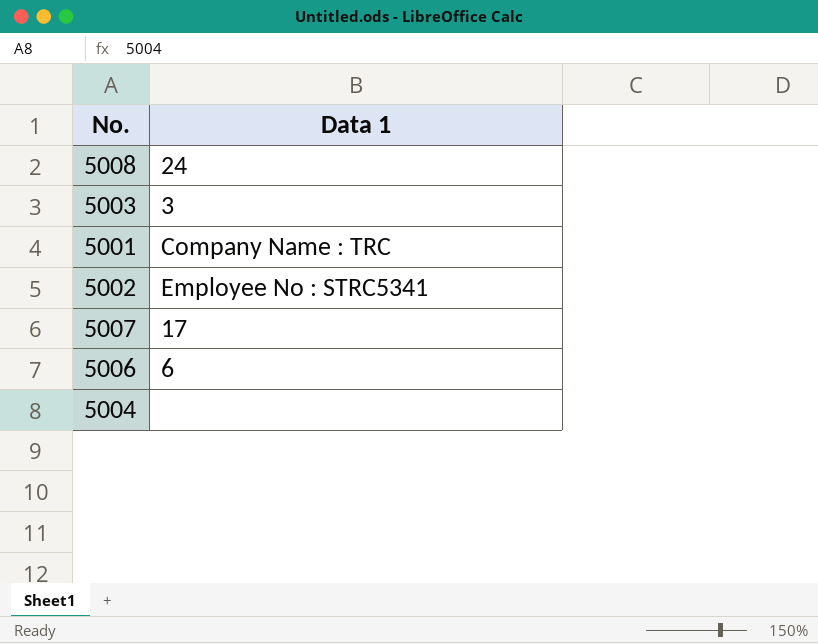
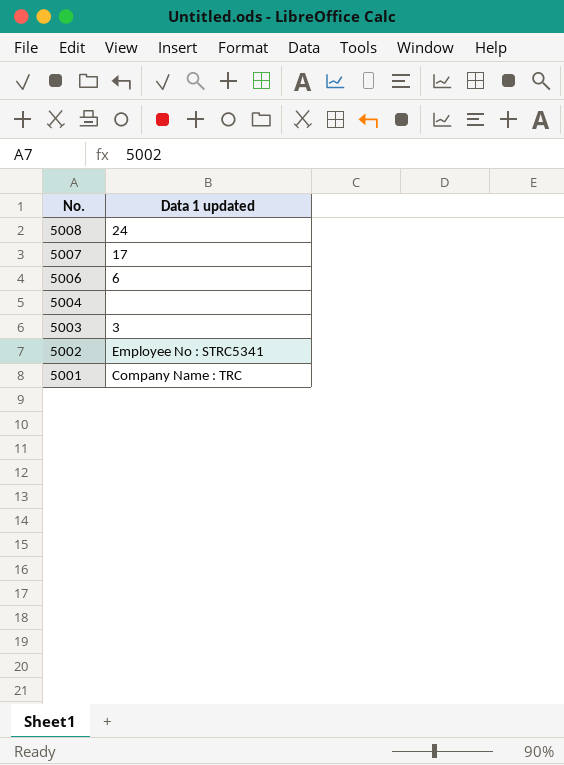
row order: none -> No. descending
column name: Data 1 -> Data 1 updated

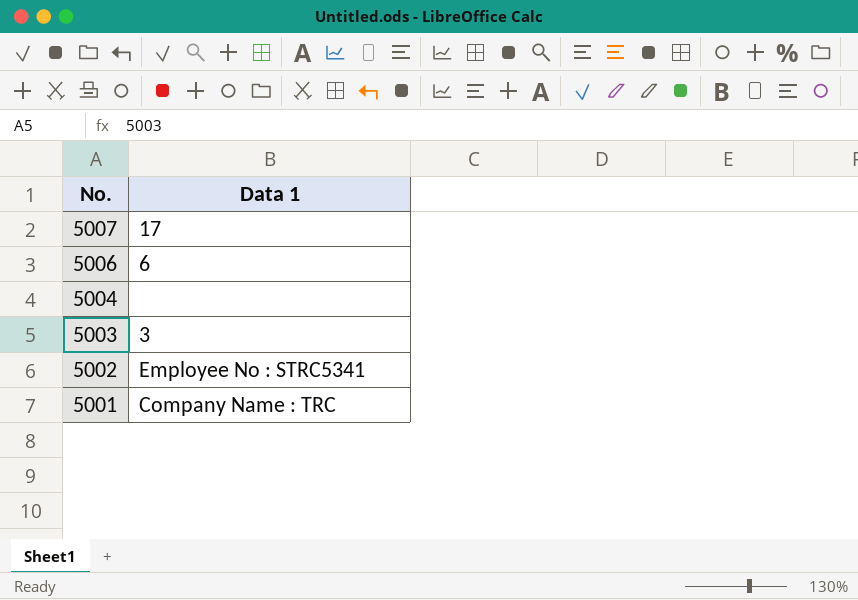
column name: Data 1 updated -> Data 1
row 5008: 24 -> none

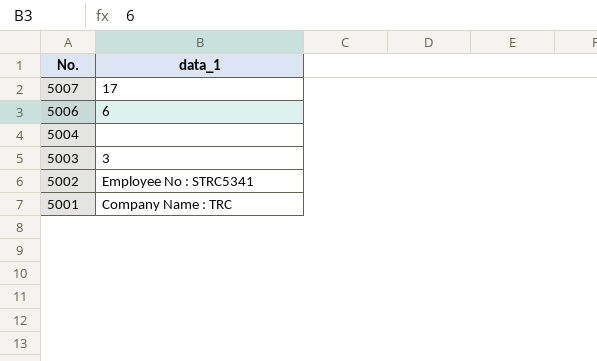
column name: Data 1 -> data_1

